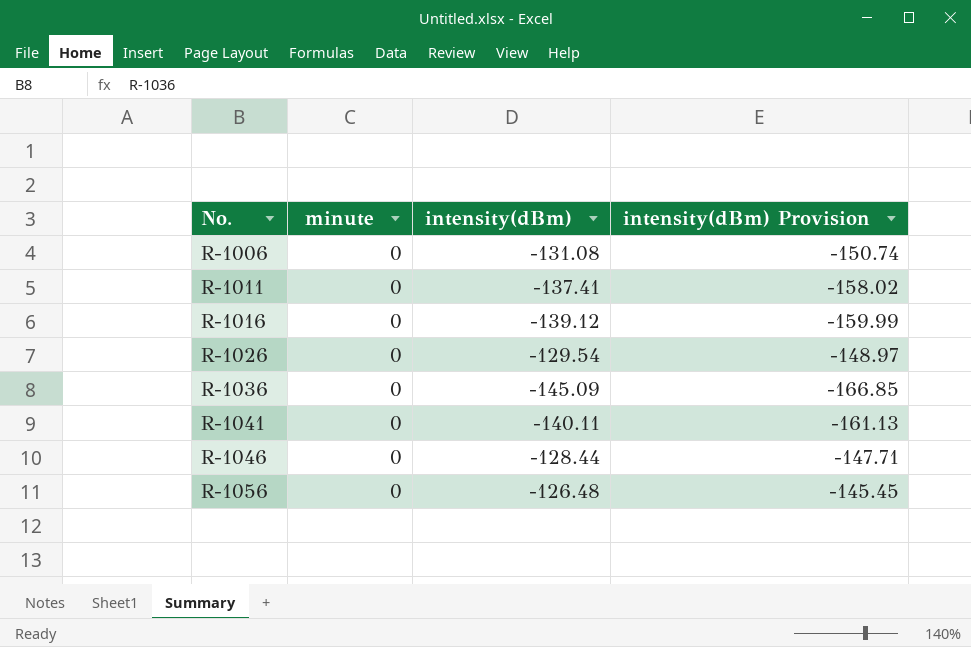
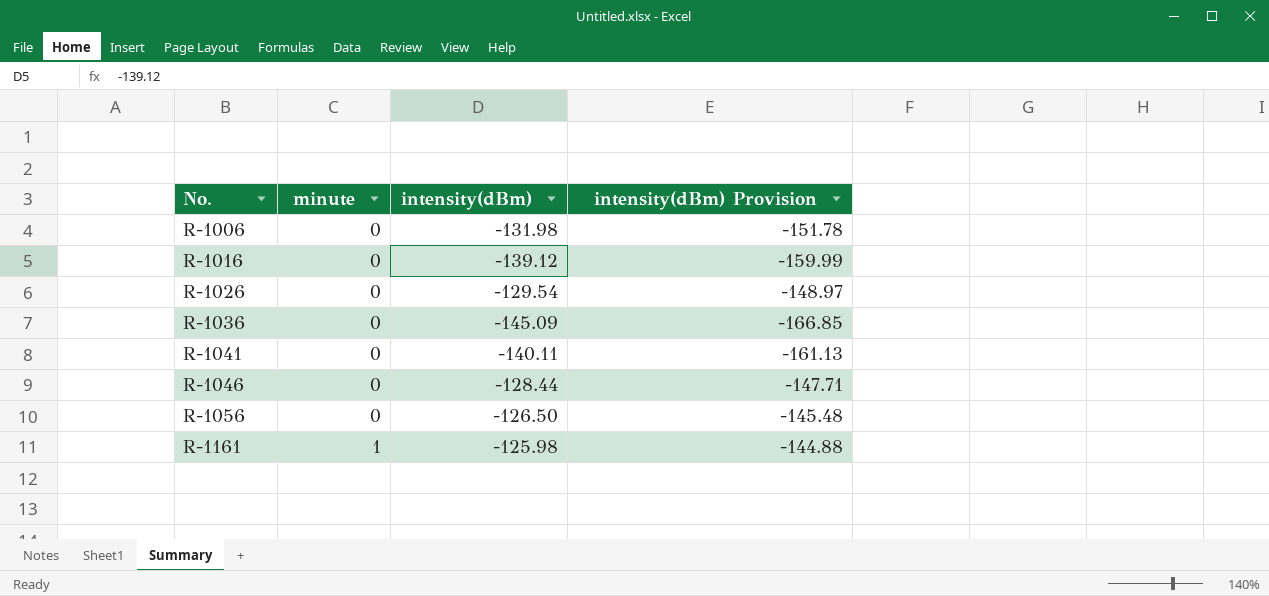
row R-1011: 0 | -137.41 | -158.02 -> none
R-1006 | intensity(dBm): -131.08 -> -131.98
R-1006 | intensity(dBm) Provision: -150.74 -> -151.78
R-1056 | intensity(dBm): -126.48 -> -126.50
R-1056 | intensity(dBm) Provision: -145.45 -> -145.48
row R-1161: none -> 1 | -125.98 | -144.88

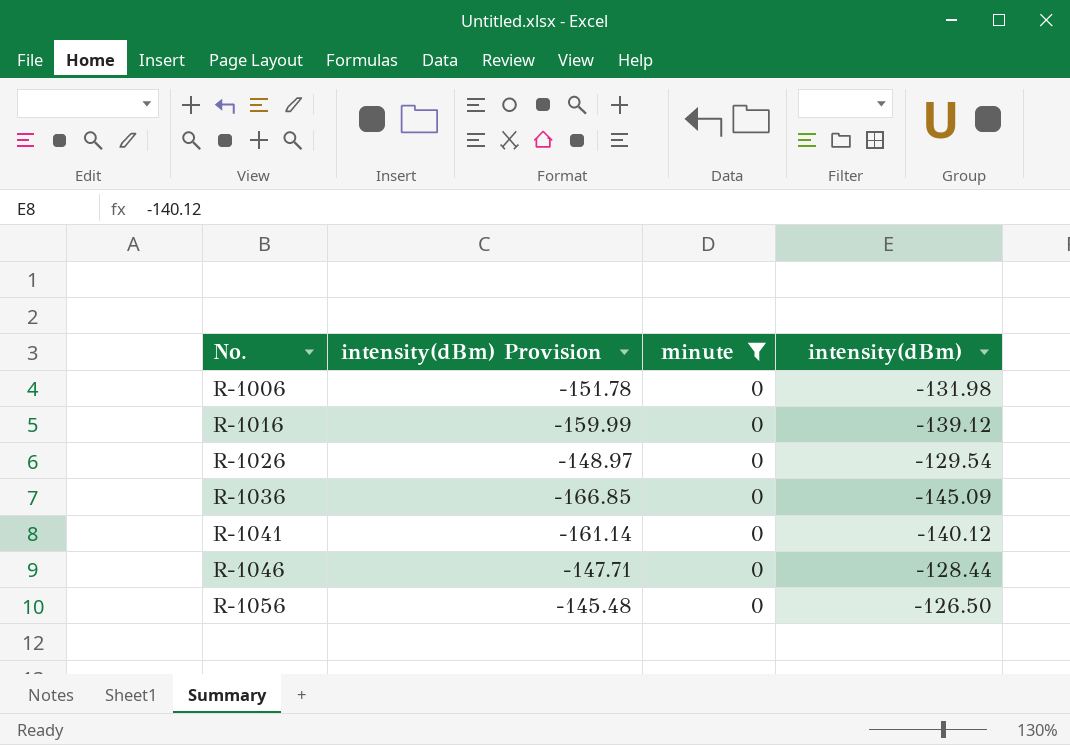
filter: none -> minute = 0
column intensity(dBm) Provision | position: 4 -> 2
R-1041 | intensity(dBm) Provision: -161.13 -> -161.14
R-1041 | intensity(dBm): -140.11 -> -140.12

